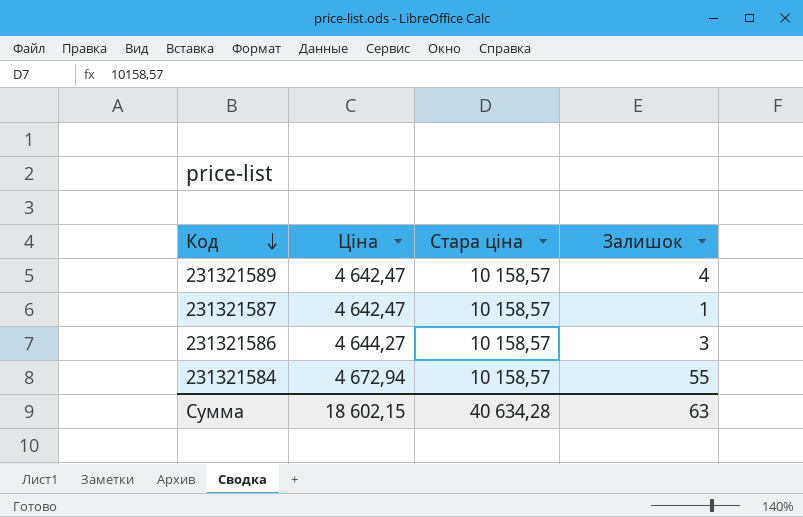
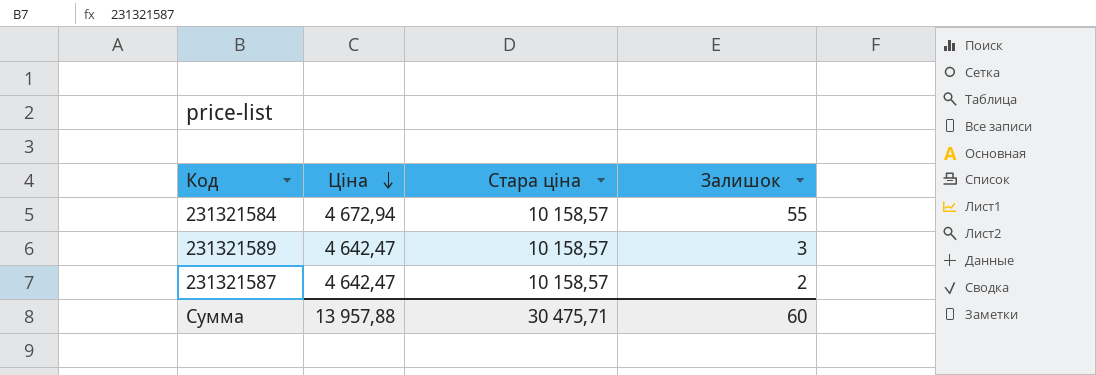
row order: Код descending -> Ціна descending
row 231321586: 4 644,27 | 10 158,57 | 3 -> none
231321589 | Залишок: 4 -> 3
231321587 | Залишок: 1 -> 2
Сумма | Ціна: 18 602,15 -> 13 957,88
Сумма | Стара ціна: 40 634,28 -> 30 475,71
Сумма | Залишок: 63 -> 60

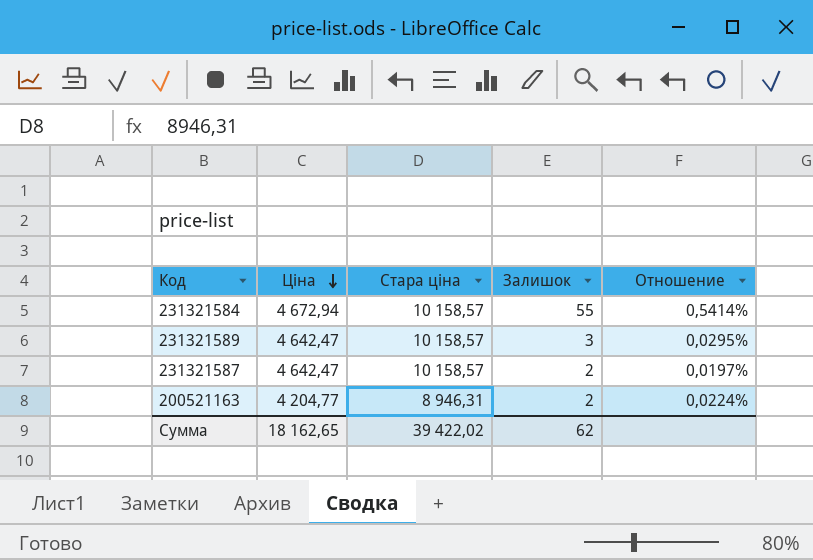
column Отношение | formula: none -> [Залишок] / [Стара ціна]
row 200521163: none -> 4 204,77 | 8 946,31 | 2 | 0,0224%
Сумма | Ціна: 13 957,88 -> 18 162,65
Сумма | Стара ціна: 30 475,71 -> 39 422,02
Сумма | Залишок: 60 -> 62

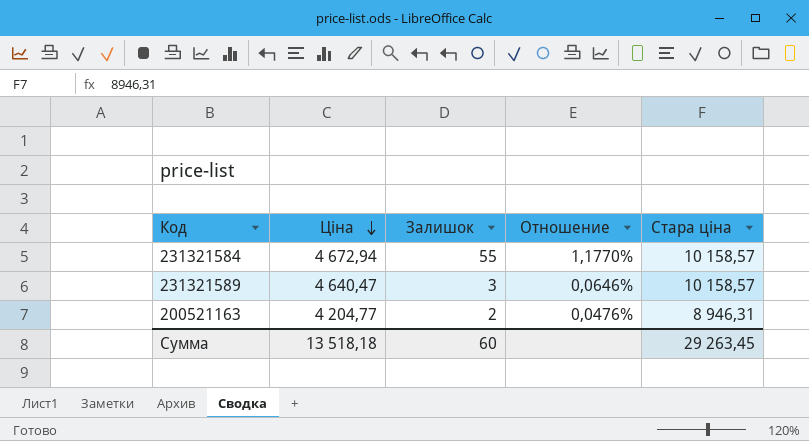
column Отношение | formula: [Залишок] / [Стара ціна] -> [Залишок] / [Ціна]
column Стара ціна | position: 3 -> 5
row 231321587: 4 642,47 | 10 158,57 | 2 | 0,0197% -> none
231321589 | Ціна: 4 642,47 -> 4 640,47
Сумма | Ціна: 18 162,65 -> 13 518,18
Сумма | Залишок: 62 -> 60
Сумма | Стара ціна: 39 422,02 -> 29 263,45

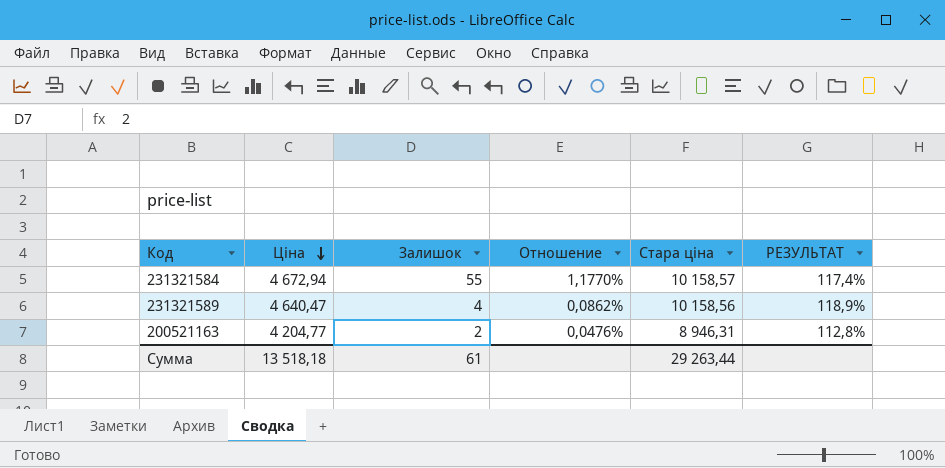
column РЕЗУЛЬТАТ | formula: none -> ([Стара ціна] - [Ціна]) / [Ціна]
231321589 | Залишок: 3 -> 4
231321589 | Отношение: 0,0646% -> 0,0862%
231321589 | Стара ціна: 10 158,57 -> 10 158,56
Сумма | Залишок: 60 -> 61
Сумма | Стара ціна: 29 263,45 -> 29 263,44

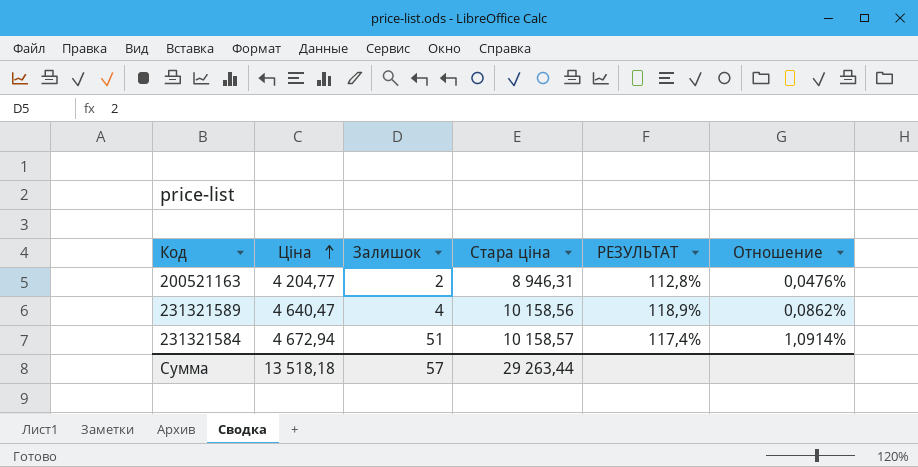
row order: Ціна descending -> Ціна ascending
column Отношение | position: 4 -> 6
231321584 | Залишок: 55 -> 51
231321584 | Отношение: 1,1770% -> 1,0914%
Сумма | Залишок: 61 -> 57

